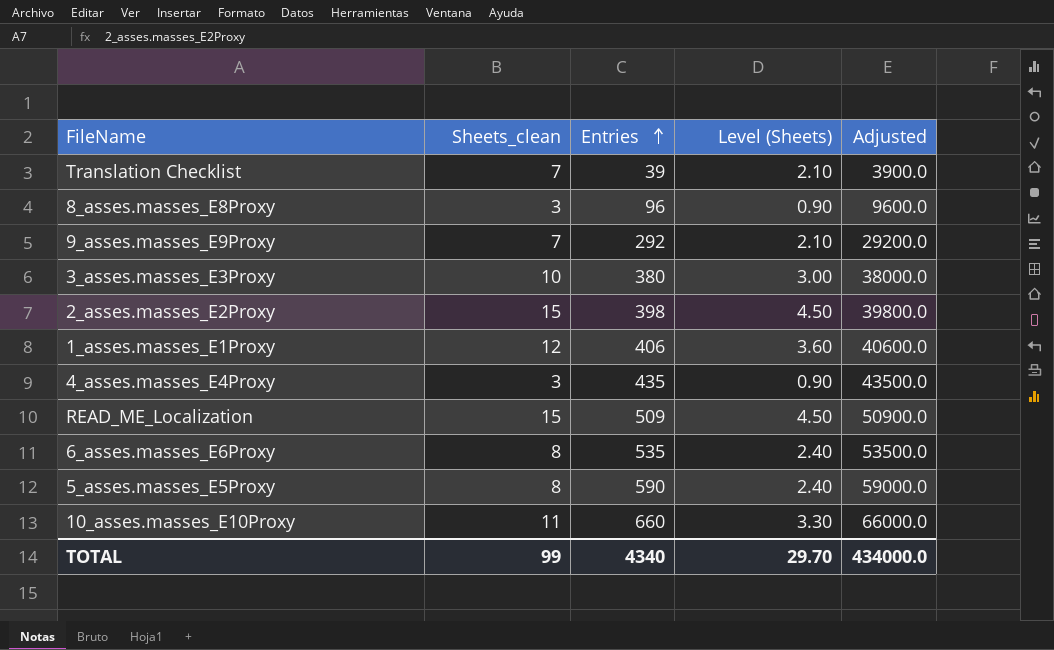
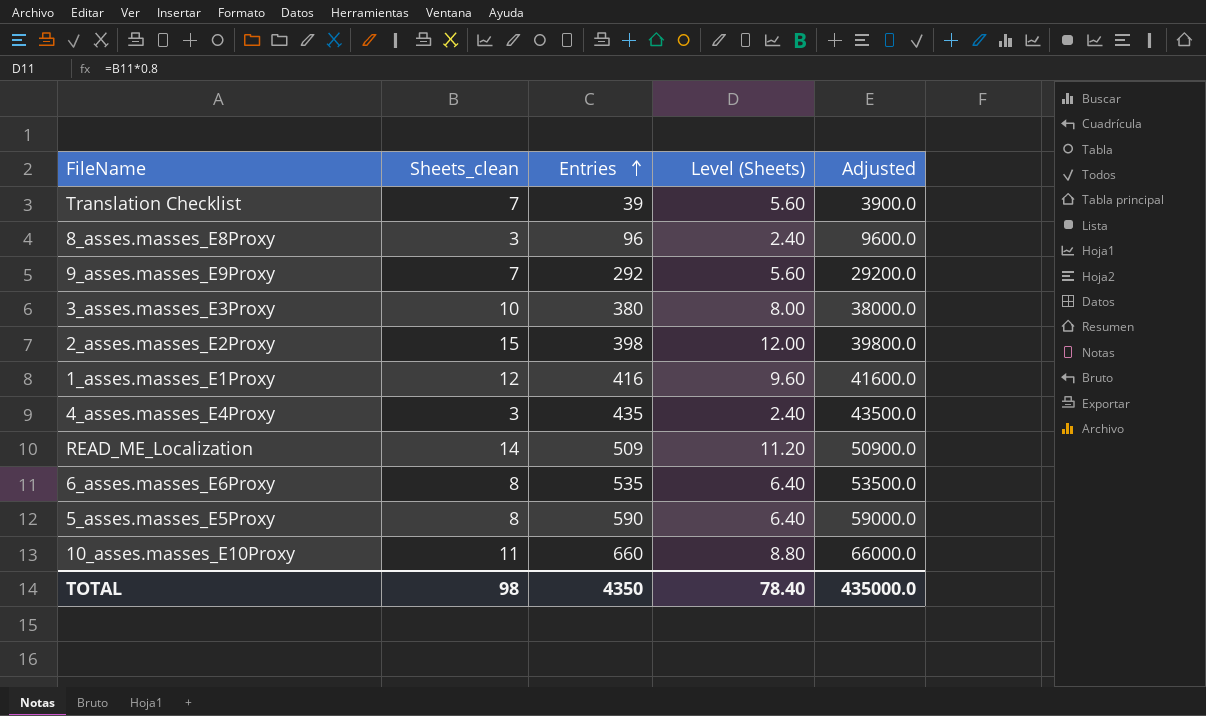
column Level (Sheets) | formula: [Sheets_clean] * 0.3 -> [Sheets_clean] * 0.8
1_asses.masses_E1Proxy | Entries: 406 -> 416
1_asses.masses_E1Proxy | Adjusted: 40600.0 -> 41600.0
READ_ME_Localization | Sheets_clean: 15 -> 14
TOTAL | Sheets_clean: 99 -> 98
TOTAL | Entries: 4340 -> 4350
TOTAL | Level (Sheets): 29.70 -> 78.40
TOTAL | Adjusted: 434000.0 -> 435000.0

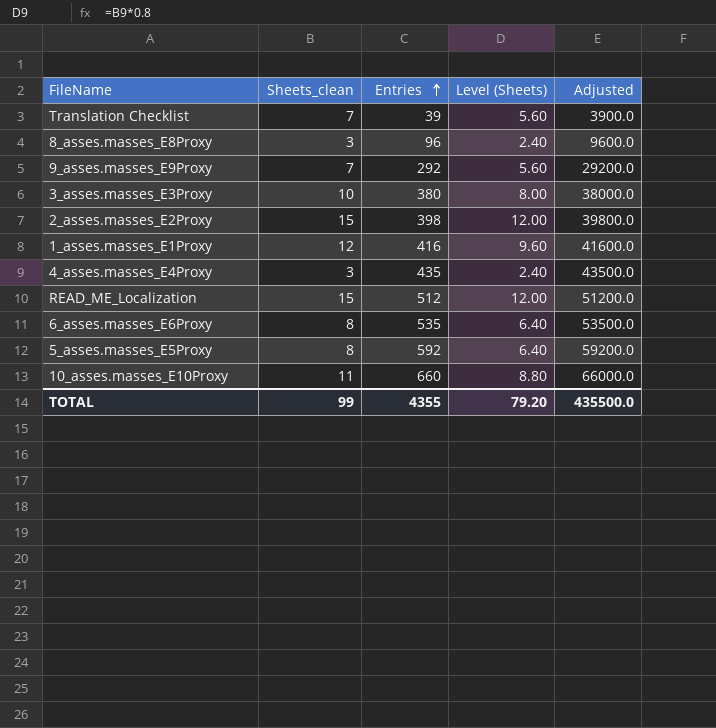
READ_ME_Localization | Sheets_clean: 14 -> 15
READ_ME_Localization | Entries: 509 -> 512
READ_ME_Localization | Level (Sheets): 11.20 -> 12.00
READ_ME_Localization | Adjusted: 50900.0 -> 51200.0
5_asses.masses_E5Proxy | Entries: 590 -> 592
5_asses.masses_E5Proxy | Adjusted: 59000.0 -> 59200.0
TOTAL | Sheets_clean: 98 -> 99
TOTAL | Entries: 4350 -> 4355
TOTAL | Level (Sheets): 78.40 -> 79.20
TOTAL | Adjusted: 435000.0 -> 435500.0

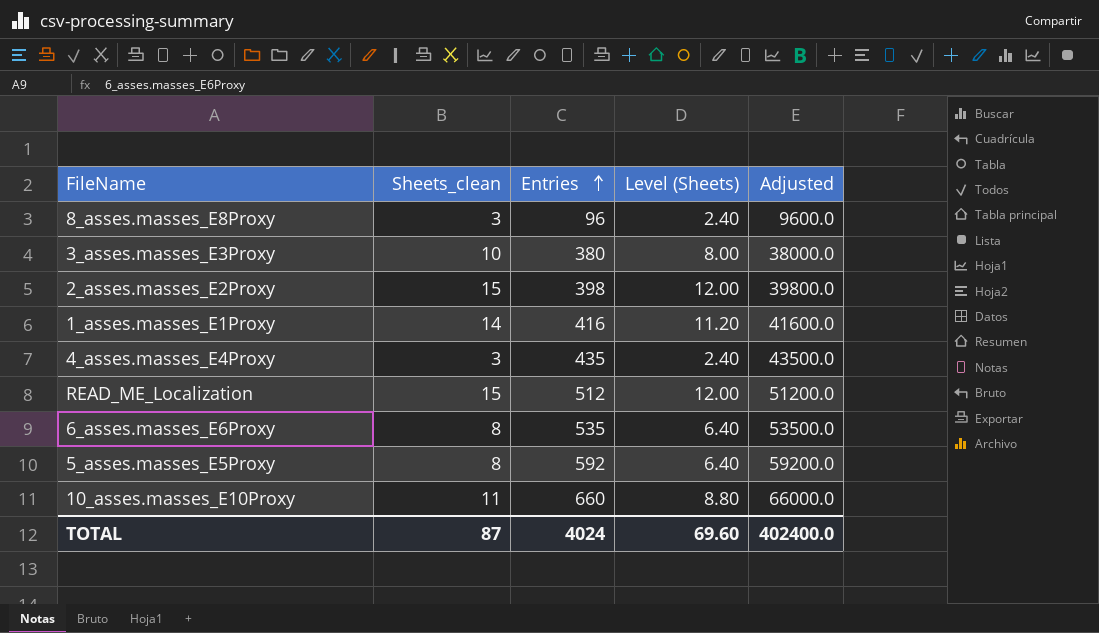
row Translation Checklist: 7 | 39 | 5.60 | 3900.0 -> none
row 9_asses.masses_E9Proxy: 7 | 292 | 5.60 | 29200.0 -> none
1_asses.masses_E1Proxy | Sheets_clean: 12 -> 14
1_asses.masses_E1Proxy | Level (Sheets): 9.60 -> 11.20
TOTAL | Sheets_clean: 99 -> 87
TOTAL | Entries: 4355 -> 4024
TOTAL | Level (Sheets): 79.20 -> 69.60
TOTAL | Adjusted: 435500.0 -> 402400.0

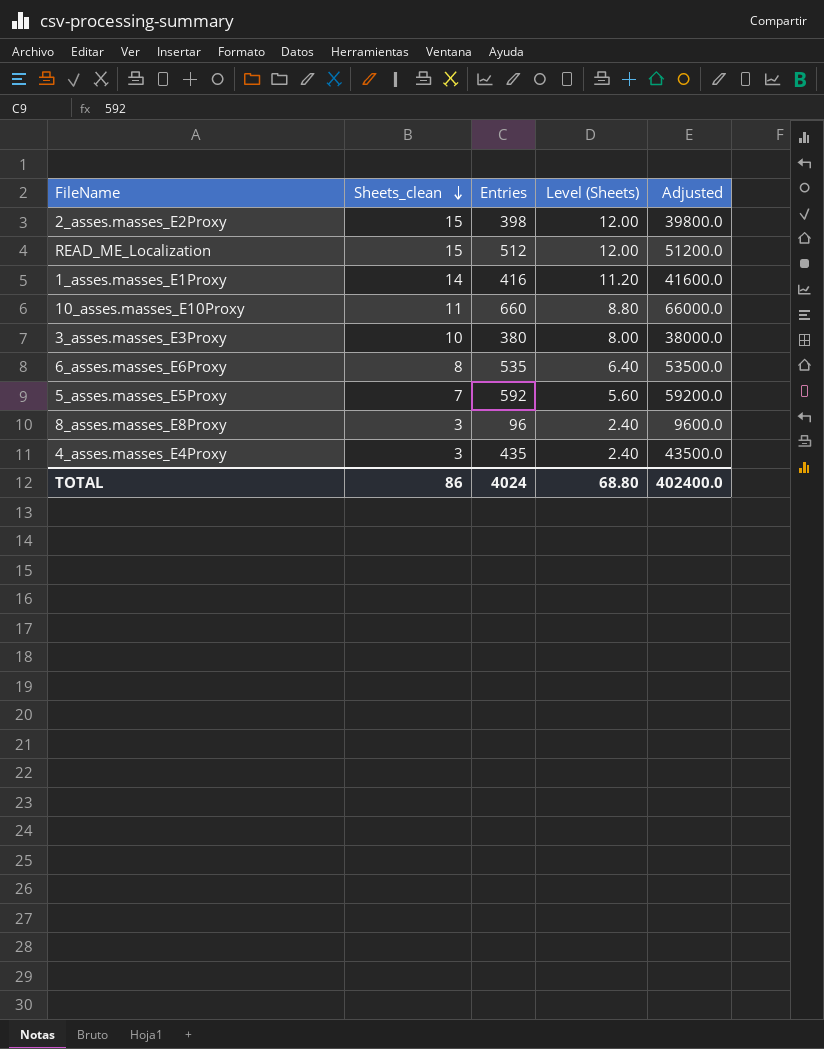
row order: Entries ascending -> Sheets_clean descending
5_asses.masses_E5Proxy | Sheets_clean: 8 -> 7
5_asses.masses_E5Proxy | Level (Sheets): 6.40 -> 5.60
TOTAL | Sheets_clean: 87 -> 86
TOTAL | Level (Sheets): 69.60 -> 68.80

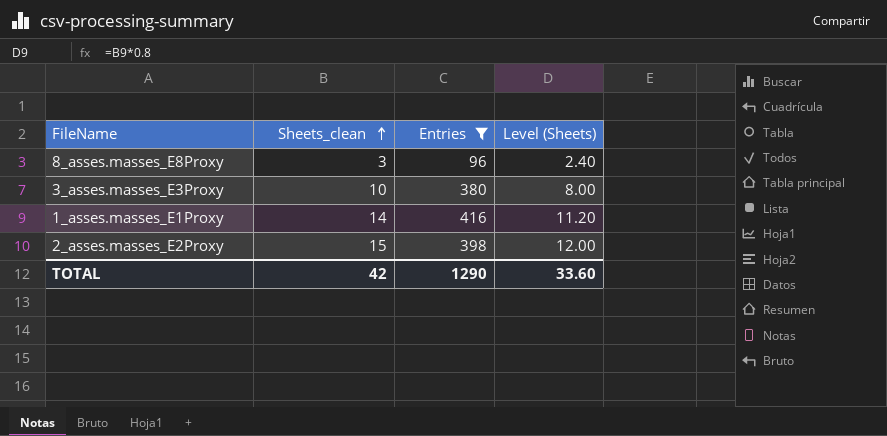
filter: none -> Entries <= 416
row order: Sheets_clean descending -> Sheets_clean ascending
column Adjusted | formula: [Entries] * 100 -> none
TOTAL | Sheets_clean: 86 -> 42
TOTAL | Entries: 4024 -> 1290
TOTAL | Level (Sheets): 68.80 -> 33.60

